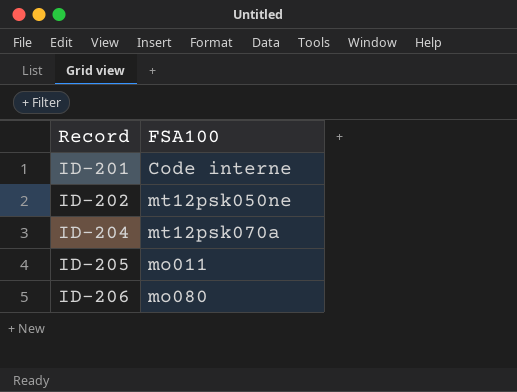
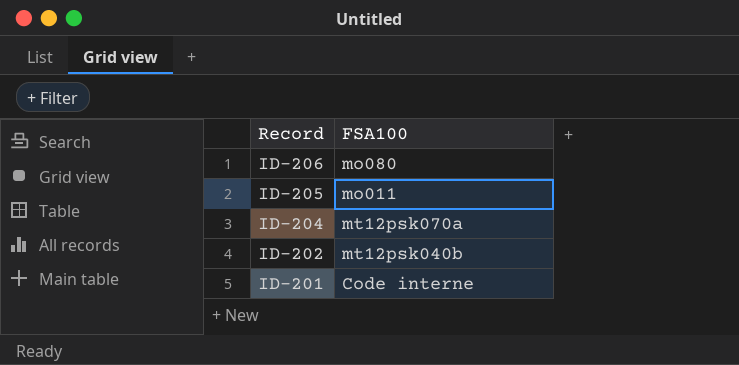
row order: Record ascending -> Record descending
ID-202 | FSA100: mt12psk050ne -> mt12psk040b

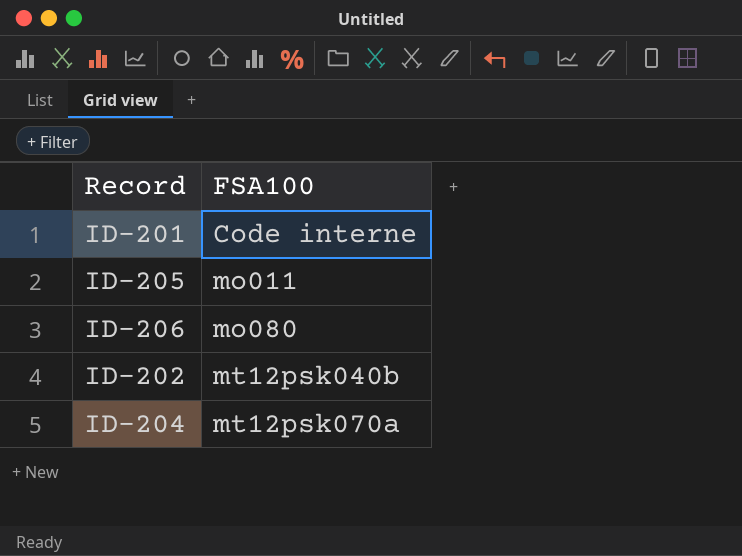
row order: Record descending -> FSA100 ascending

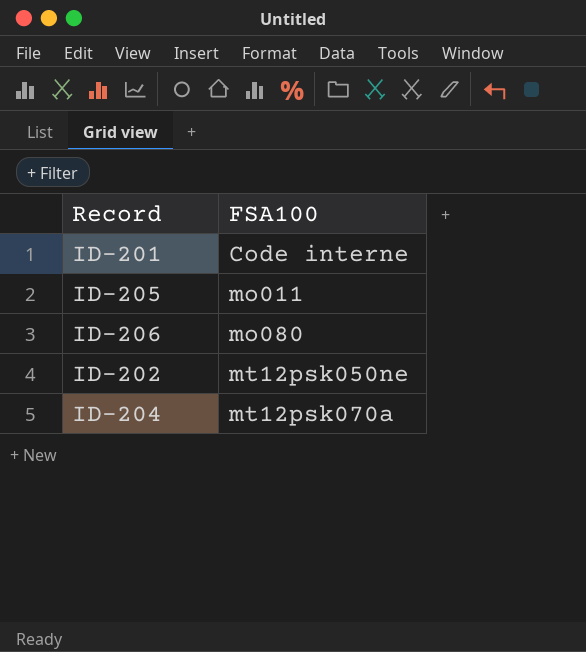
ID-202 | FSA100: mt12psk040b -> mt12psk050ne

